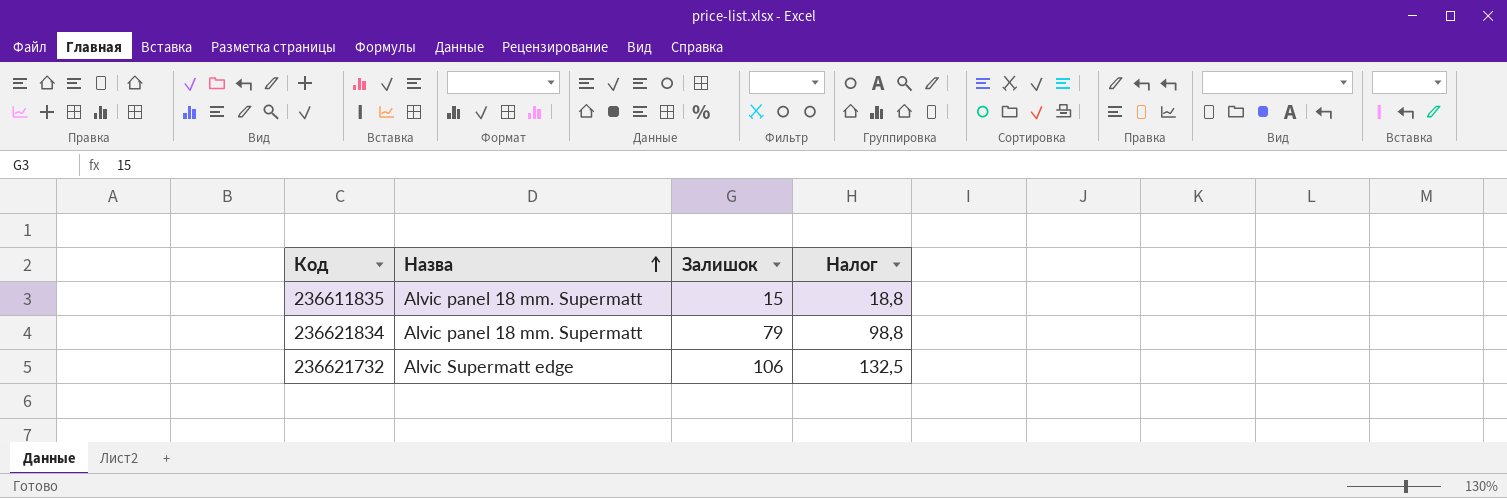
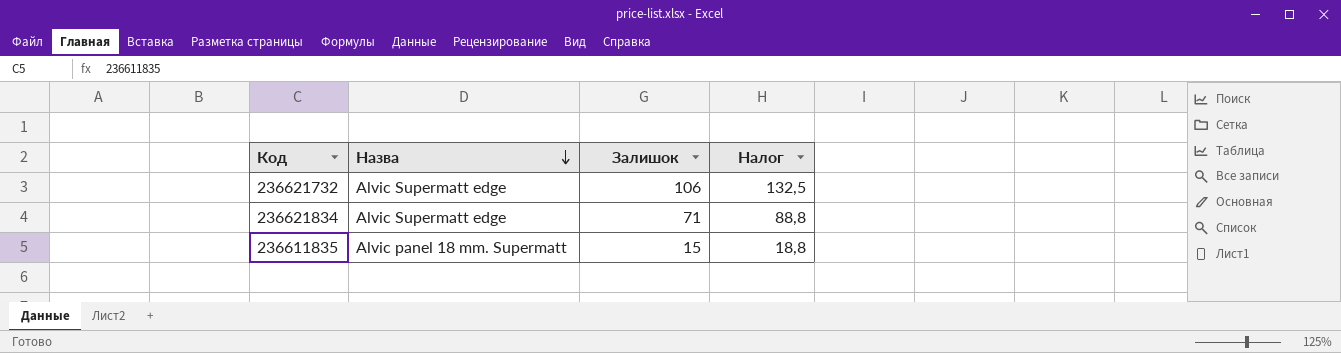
row order: Назва ascending -> Назва descending
236621834 | Назва: Alvic panel 18 mm. Supermatt -> Alvic Supermatt edge
236621834 | Залишок: 79 -> 71
236621834 | Налог: 98,8 -> 88,8

